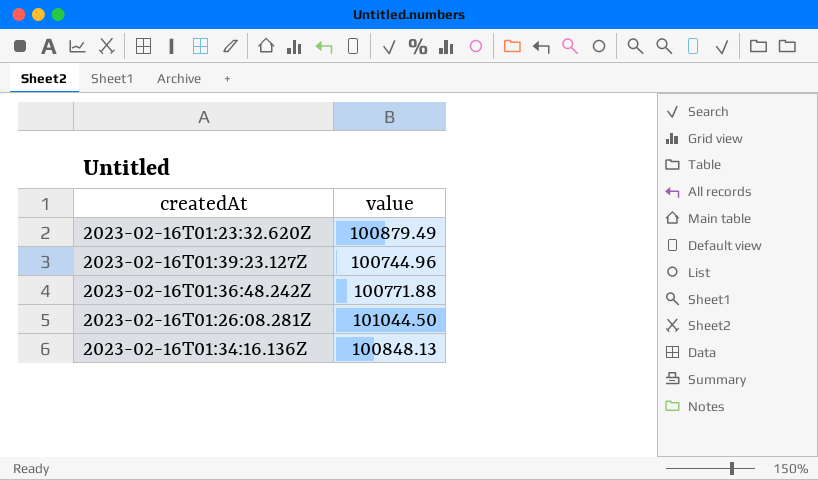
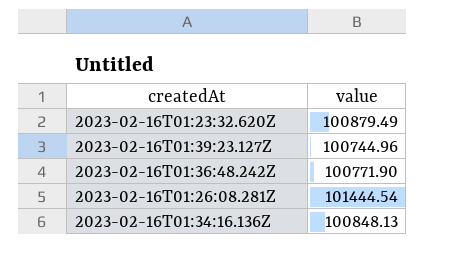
2023-02-16T01:36:48.242Z | value: 100771.88 -> 100771.90
2023-02-16T01:26:08.281Z | value: 101044.50 -> 101444.54

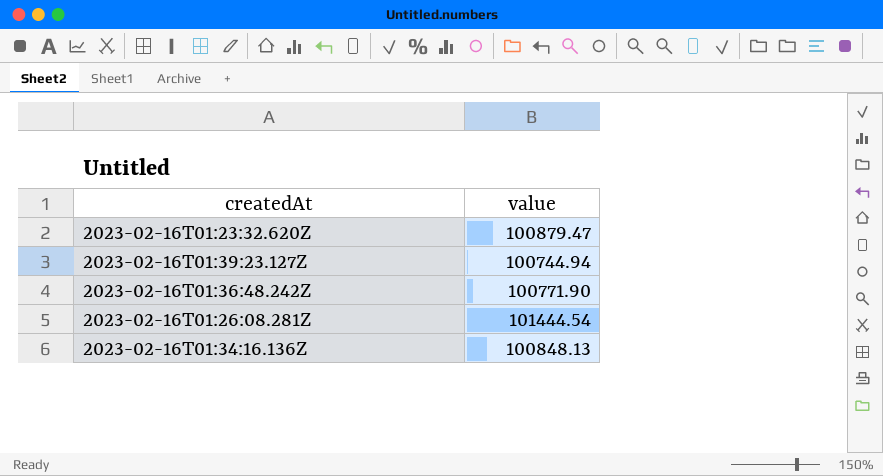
2023-02-16T01:23:32.620Z | value: 100879.49 -> 100879.47
2023-02-16T01:39:23.127Z | value: 100744.96 -> 100744.94

